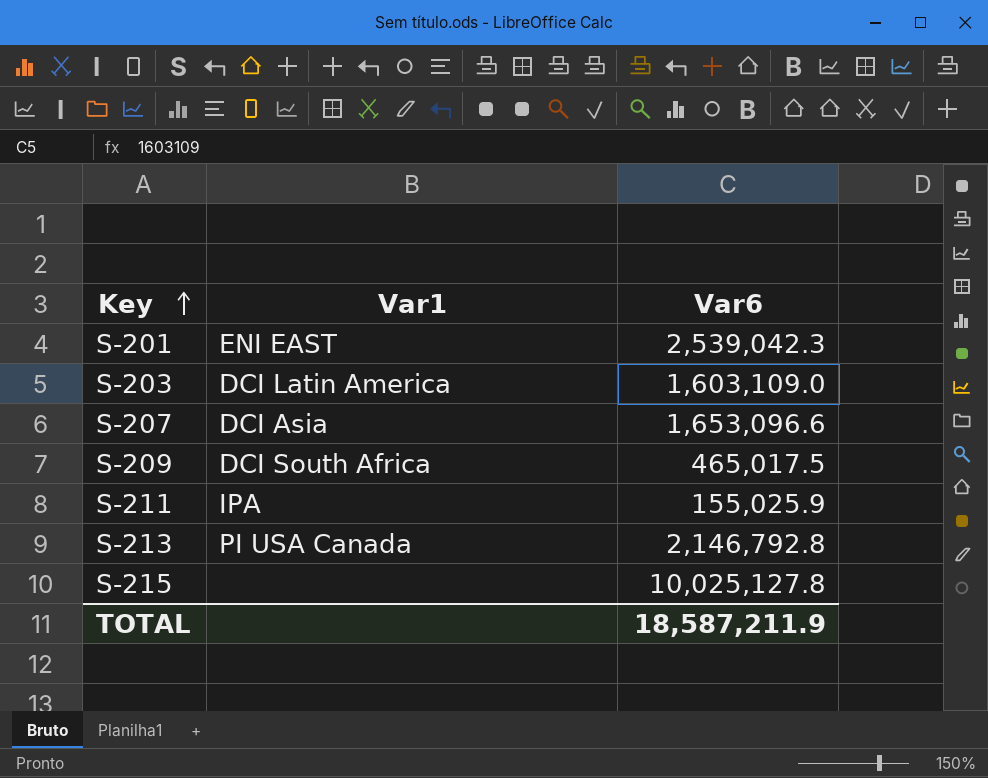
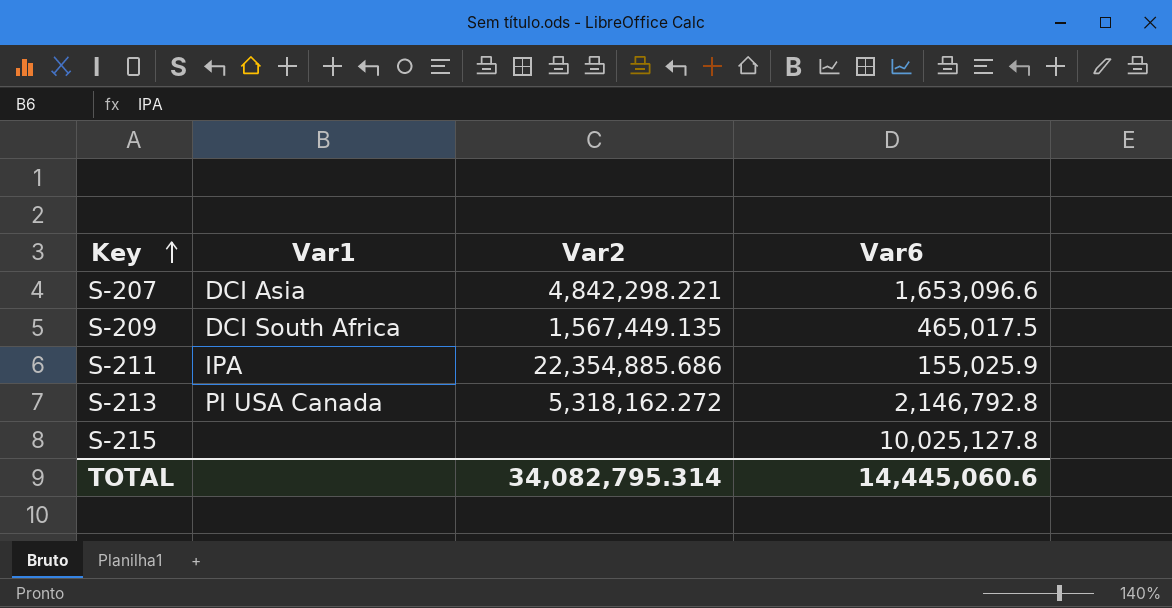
column Var2 | position: none -> 3
row S-201: ENI EAST | 2,539,042.3 -> none
row S-203: DCI Latin America | 1,603,109.0 -> none
TOTAL | Var6: 18,587,211.9 -> 14,445,060.6

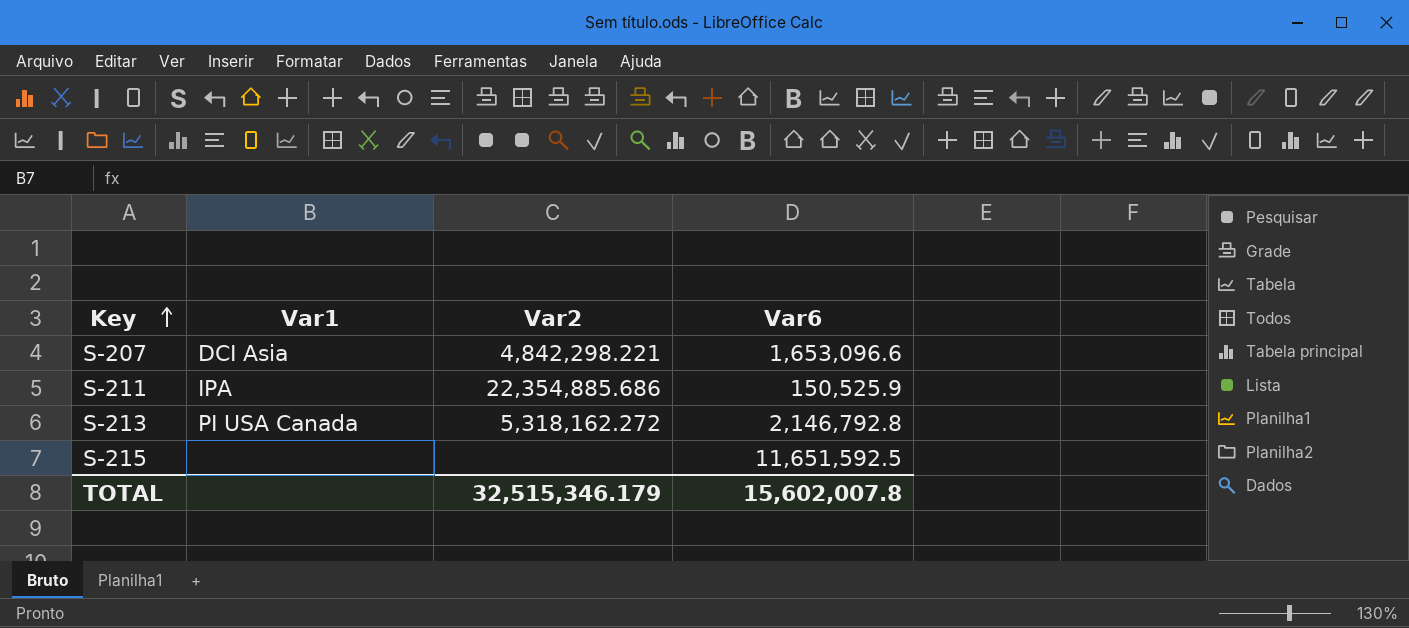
row S-209: DCI South Africa | 1,567,449.135 | 465,017.5 -> none
S-211 | Var6: 155,025.9 -> 150,525.9
S-215 | Var6: 10,025,127.8 -> 11,651,592.5
TOTAL | Var2: 34,082,795.314 -> 32,515,346.179
TOTAL | Var6: 14,445,060.6 -> 15,602,007.8

